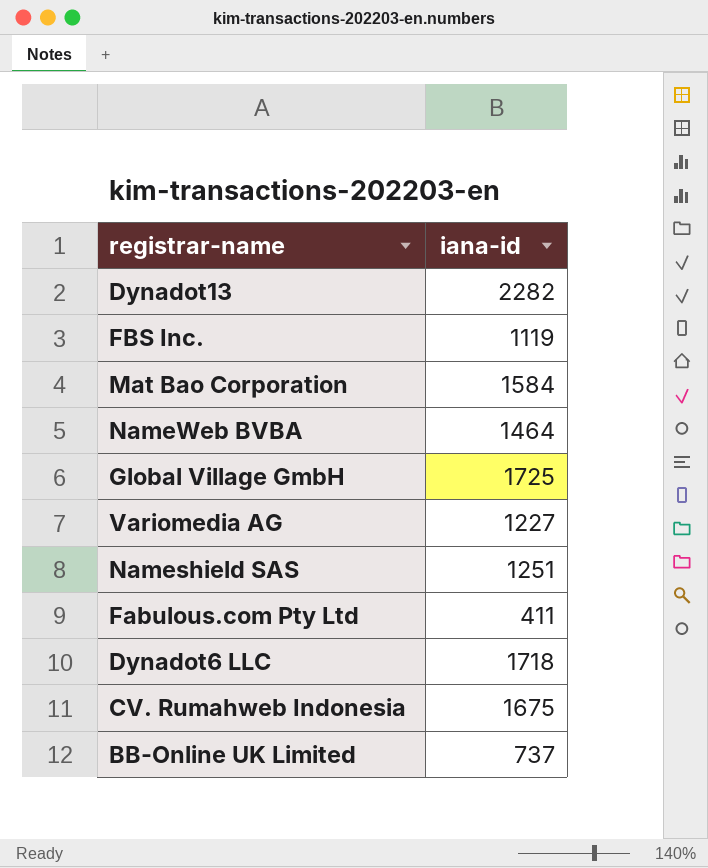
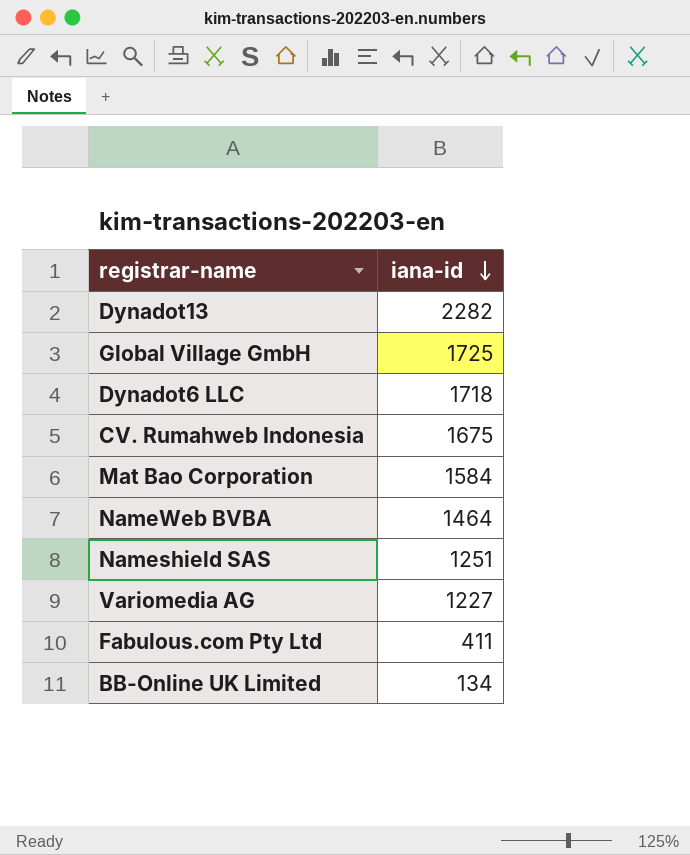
row order: none -> iana-id descending
row FBS Inc.: 1119 -> none
BB-Online UK Limited | iana-id: 737 -> 134

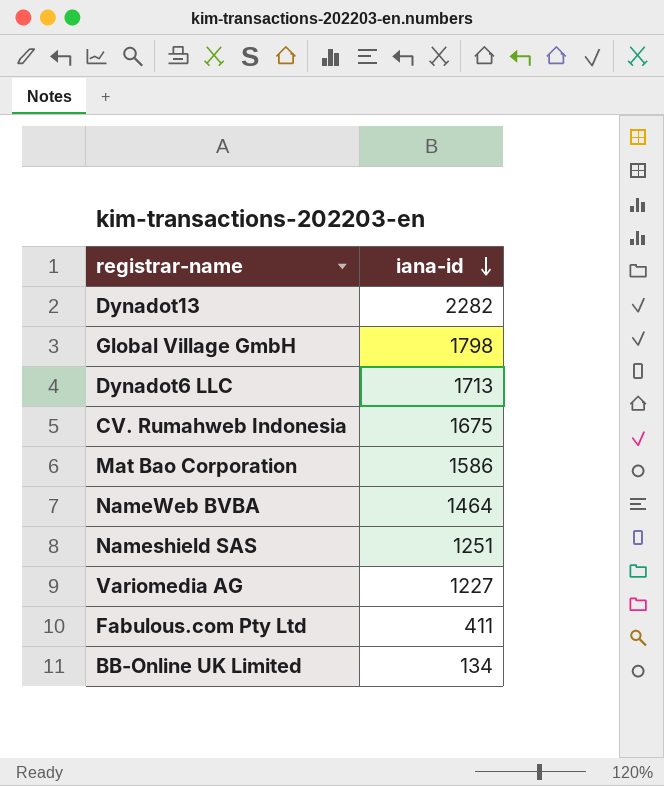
Global Village GmbH | iana-id: 1725 -> 1798
Dynadot6 LLC | iana-id: 1718 -> 1713
Mat Bao Corporation | iana-id: 1584 -> 1586

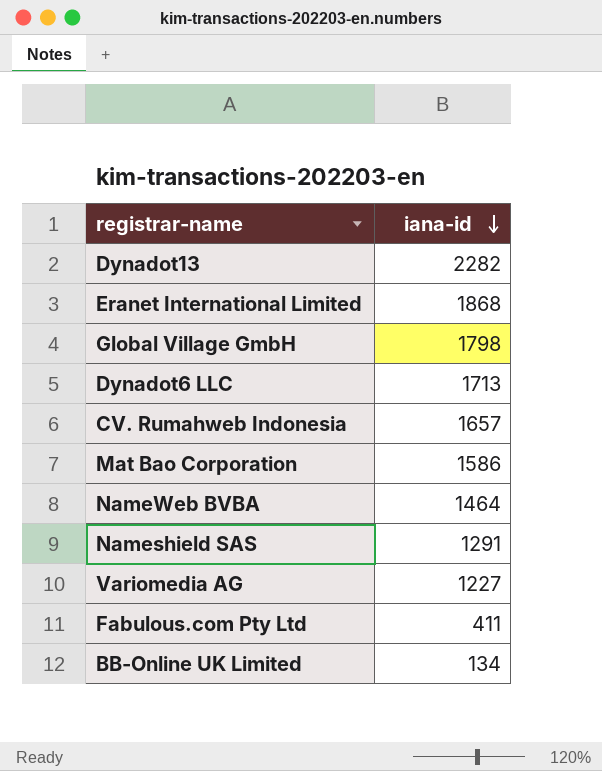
row Eranet International Limited: none -> 1868
CV. Rumahweb Indonesia | iana-id: 1675 -> 1657
Nameshield SAS | iana-id: 1251 -> 1291

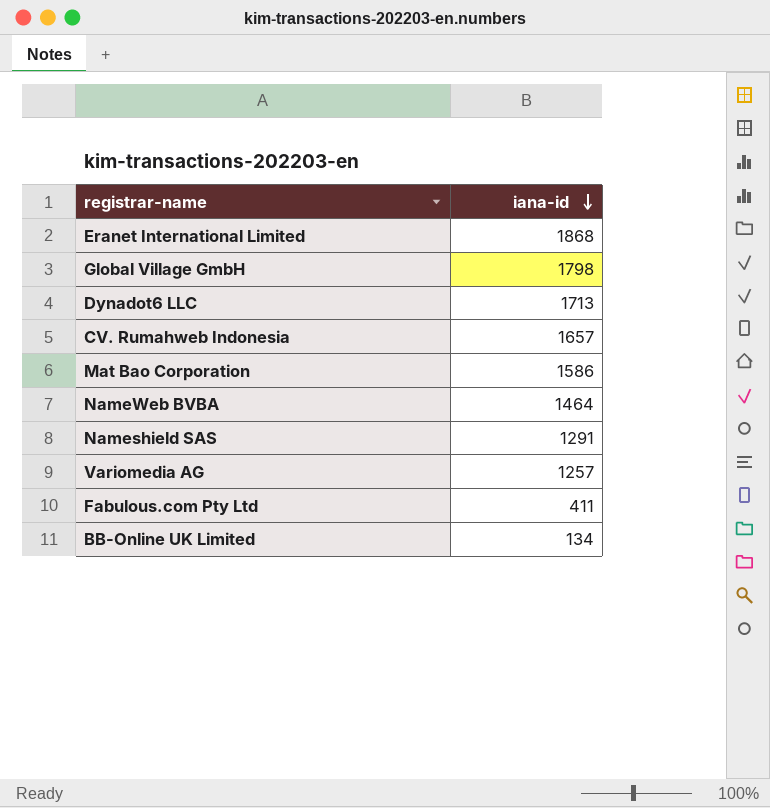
row Dynadot13: 2282 -> none
Variomedia AG | iana-id: 1227 -> 1257

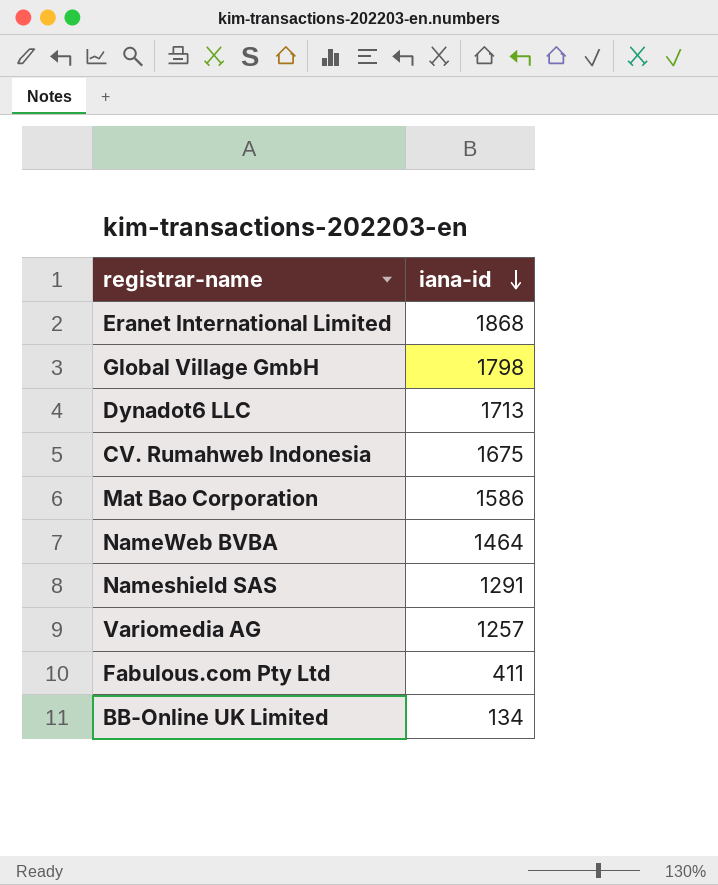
CV. Rumahweb Indonesia | iana-id: 1657 -> 1675

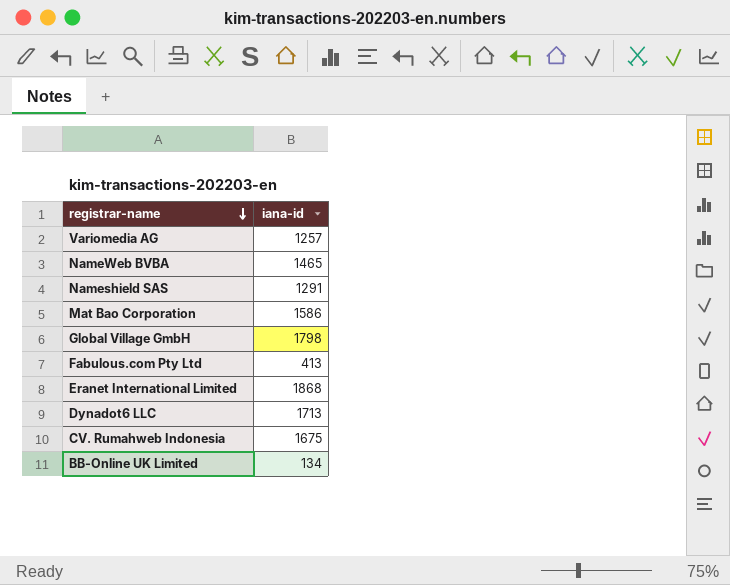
row order: iana-id descending -> registrar-name descending
NameWeb BVBA | iana-id: 1464 -> 1465
Fabulous.com Pty Ltd | iana-id: 411 -> 413

